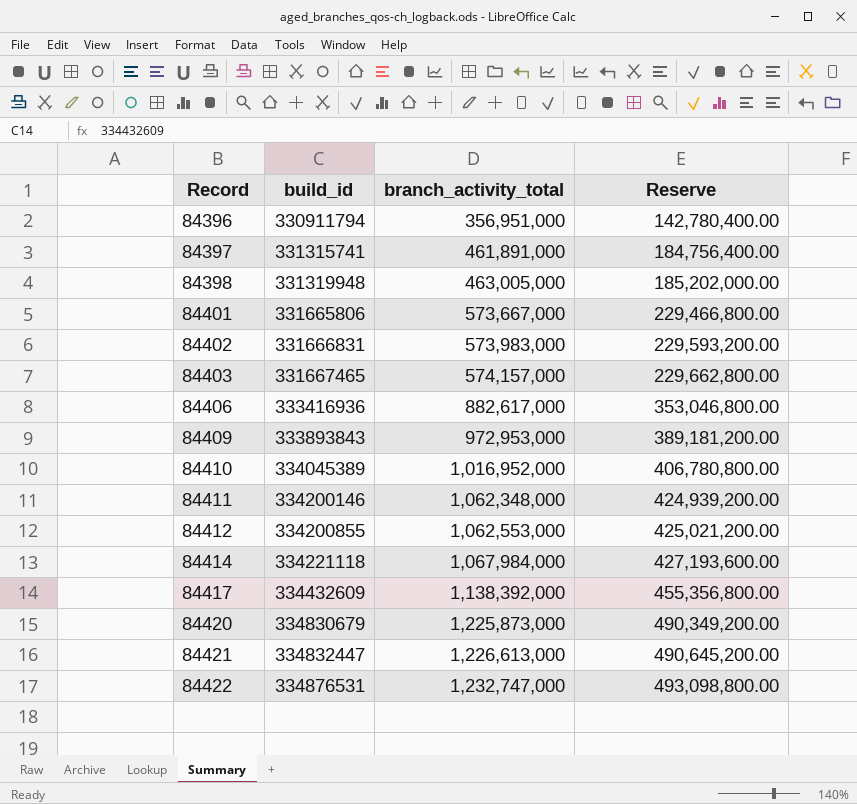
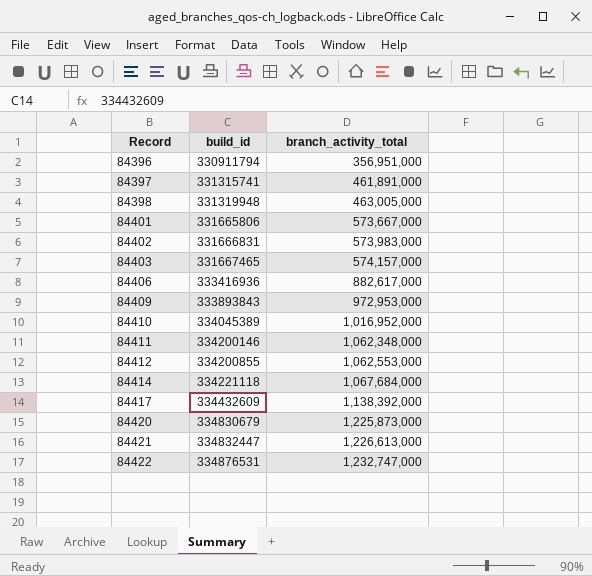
column Reserve | formula: [branch_activity_total] * 0.4 -> none
84414 | branch_activity_total: 1,067,984,000 -> 1,067,684,000

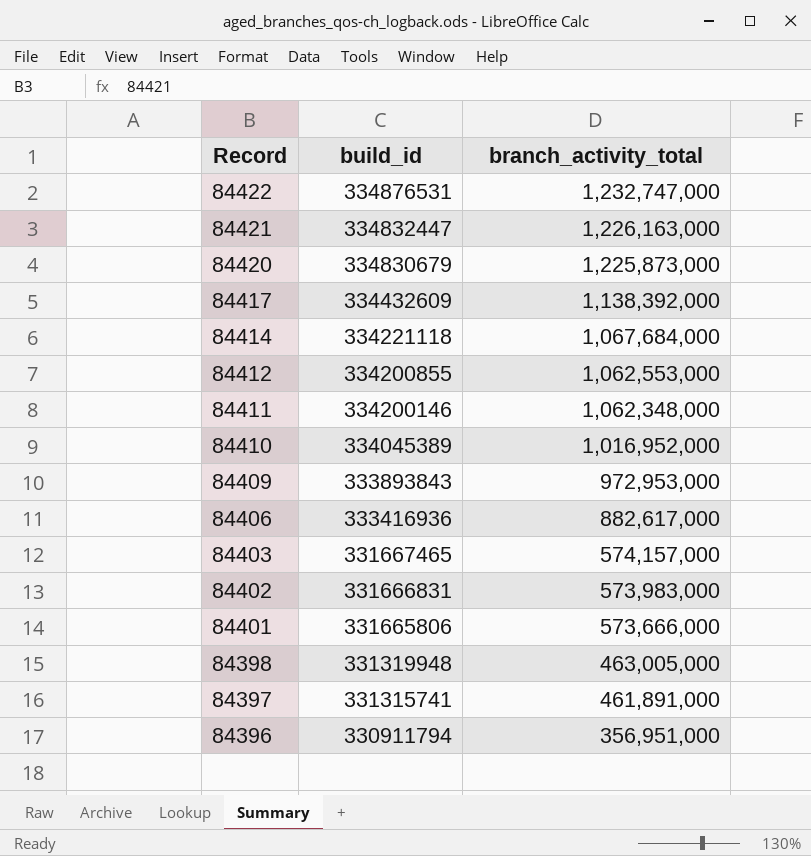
row order: Record ascending -> Record descending
84421 | branch_activity_total: 1,226,613,000 -> 1,226,163,000
84401 | branch_activity_total: 573,667,000 -> 573,666,000

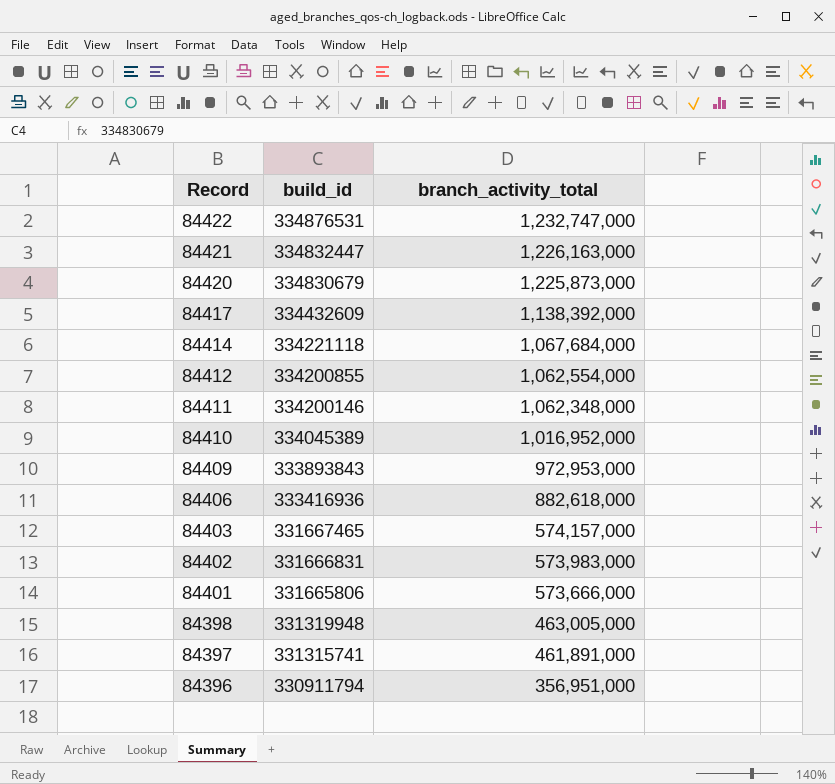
84412 | branch_activity_total: 1,062,553,000 -> 1,062,554,000
84406 | branch_activity_total: 882,617,000 -> 882,618,000

